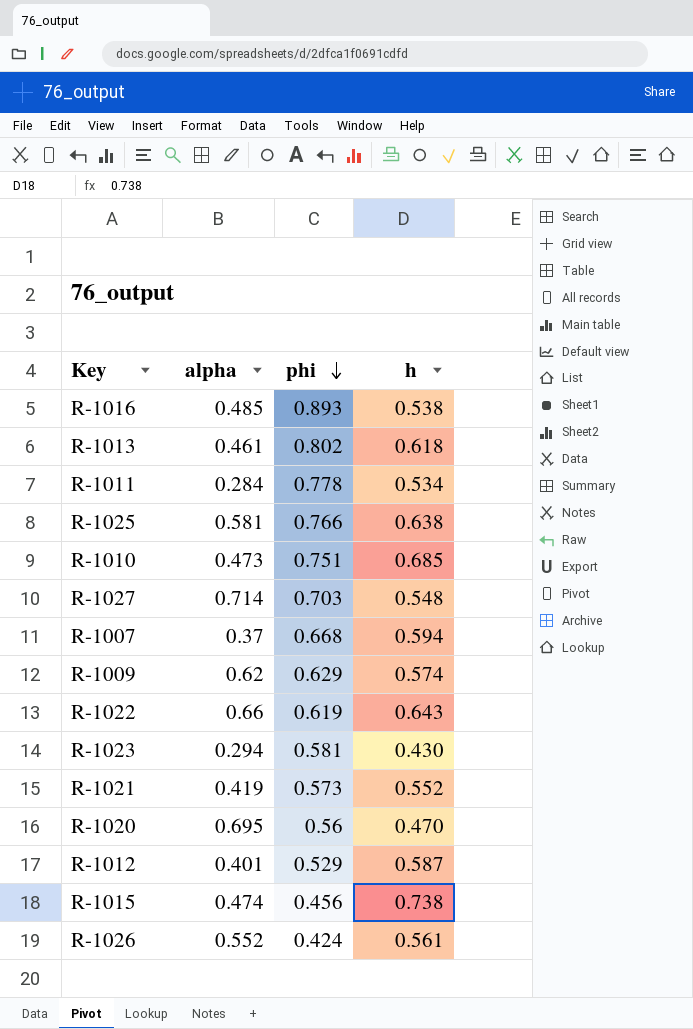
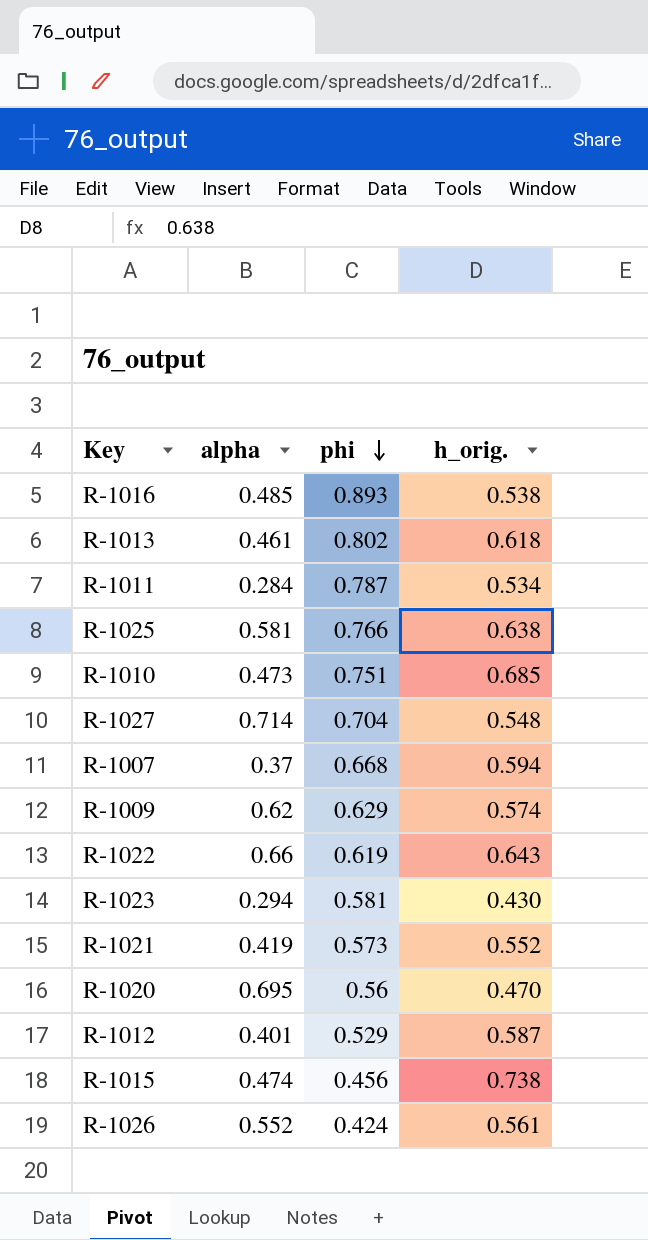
column name: h -> h_orig.
R-1011 | phi: 0.778 -> 0.787
R-1027 | phi: 0.703 -> 0.704

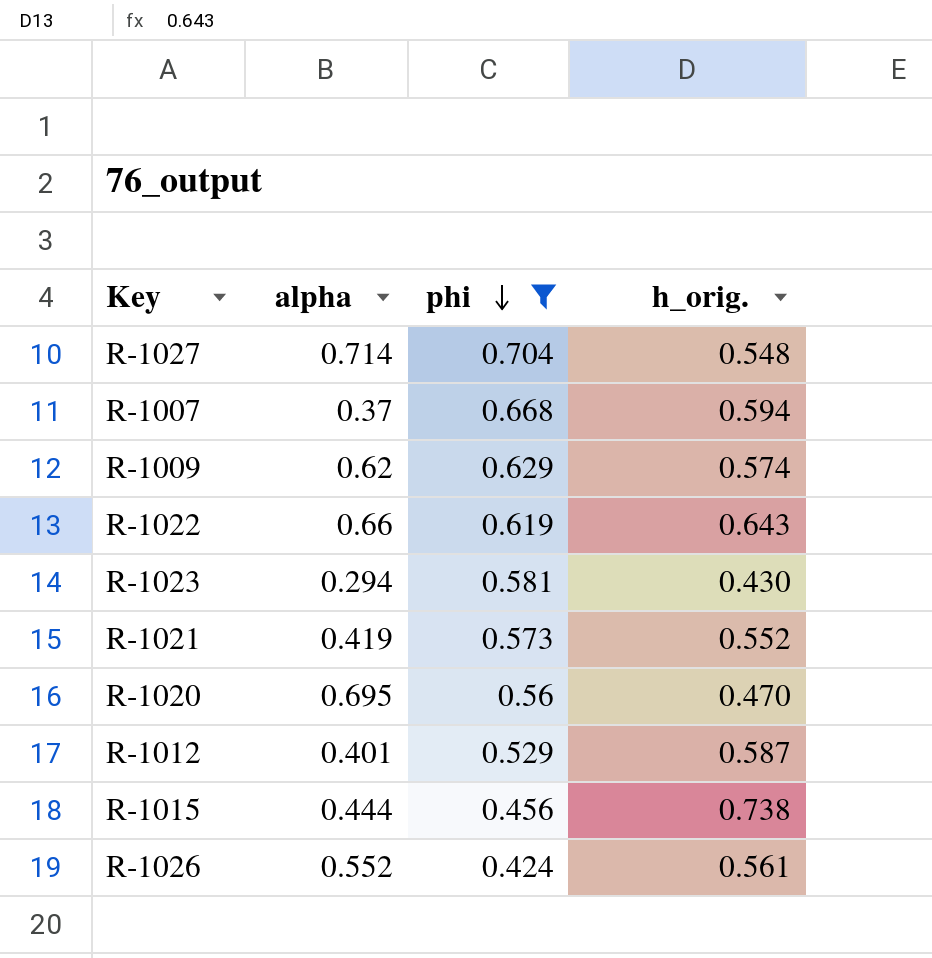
filter: none -> phi <= 0.704
R-1015 | alpha: 0.474 -> 0.444

